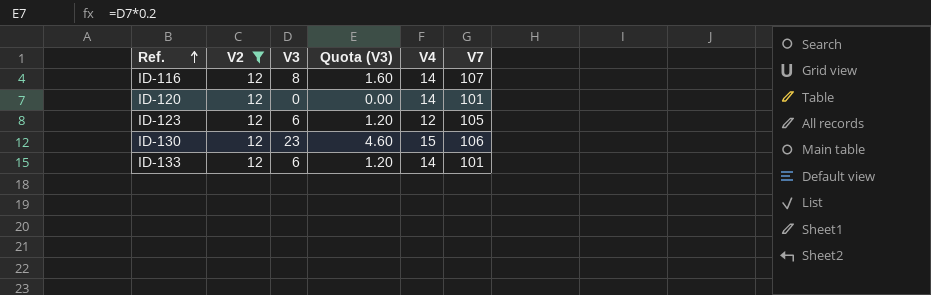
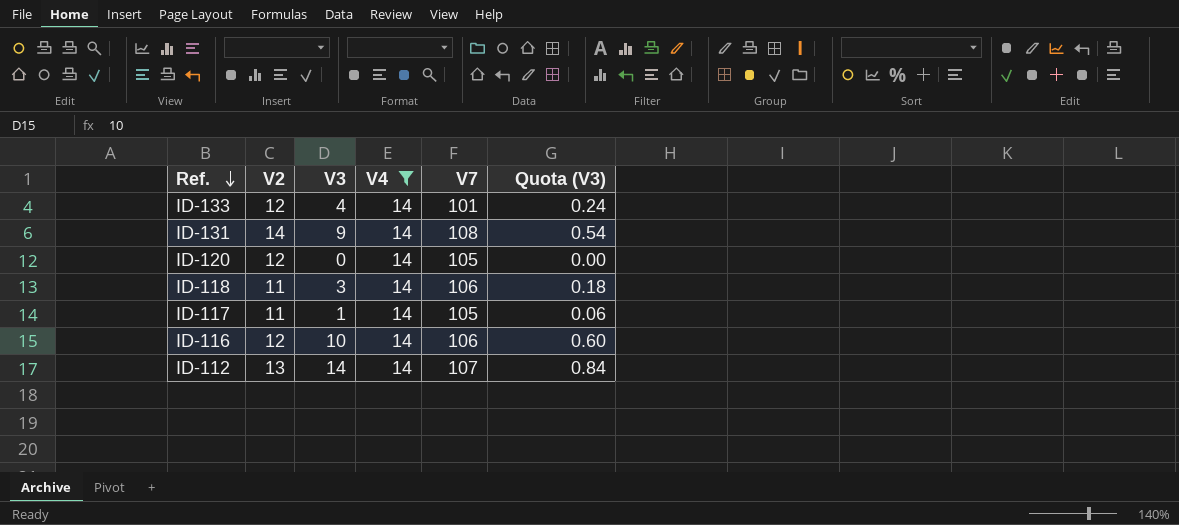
filter: V2 = 12 -> V4 = 14
row order: Ref. ascending -> Ref. descending
column Quota (V3) | formula: [V3] * 0.2 -> [V3] * 0.06
column Quota (V3) | position: 4 -> 6
ID-133 | V3: 6 -> 4
ID-120 | V7: 101 -> 105
ID-116 | V3: 8 -> 10
ID-116 | V7: 107 -> 106

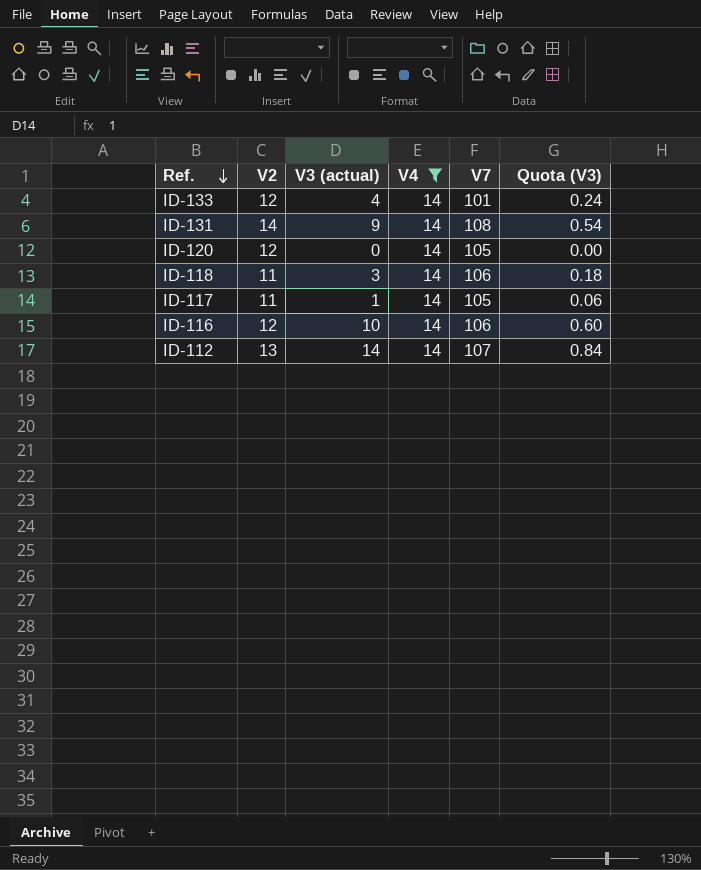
column name: V3 -> V3 (actual)

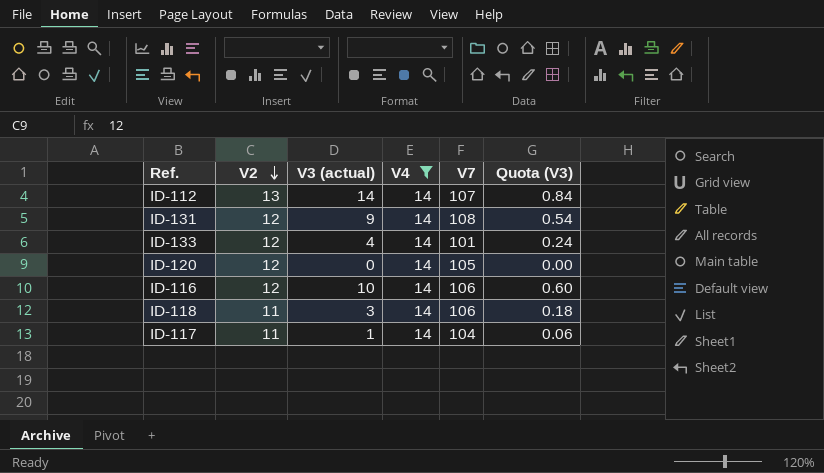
row order: Ref. descending -> V2 descending
ID-131 | V2: 14 -> 12
ID-117 | V7: 105 -> 104

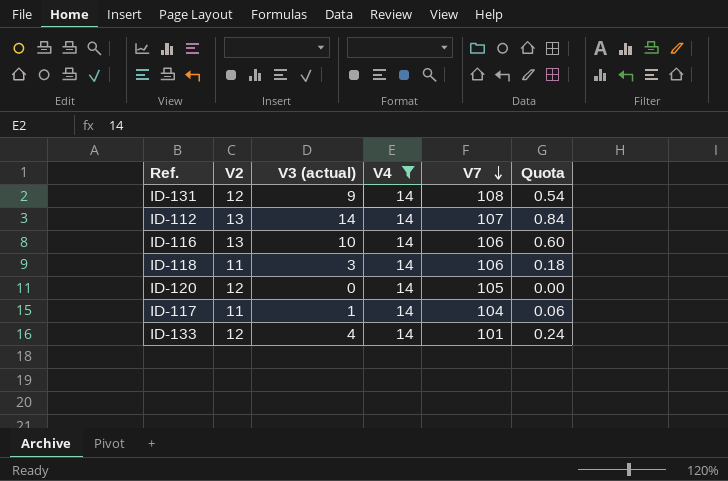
row order: V2 descending -> V7 descending
column name: Quota (V3) -> Quota
ID-116 | V2: 12 -> 13

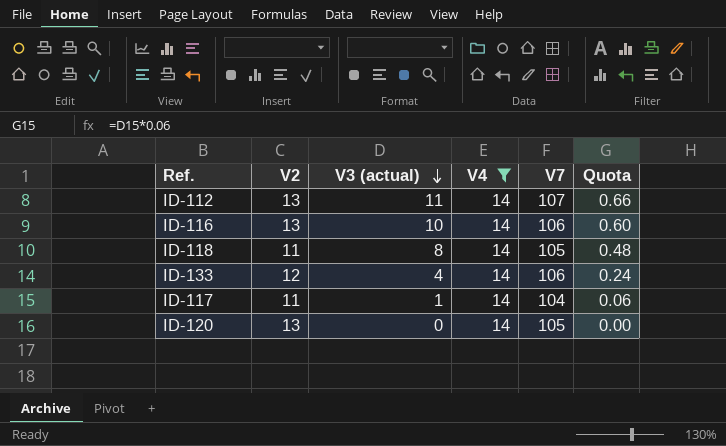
row order: V7 descending -> V3 (actual) descending
row ID-131: 12 | 9 | 14 | 108 | 0.54 -> none
ID-112 | V3 (actual): 14 -> 11
ID-112 | Quota: 0.84 -> 0.66
ID-118 | V3 (actual): 3 -> 8
ID-118 | V7: 106 -> 105
ID-118 | Quota: 0.18 -> 0.48
ID-133 | V7: 101 -> 106
ID-120 | V2: 12 -> 13

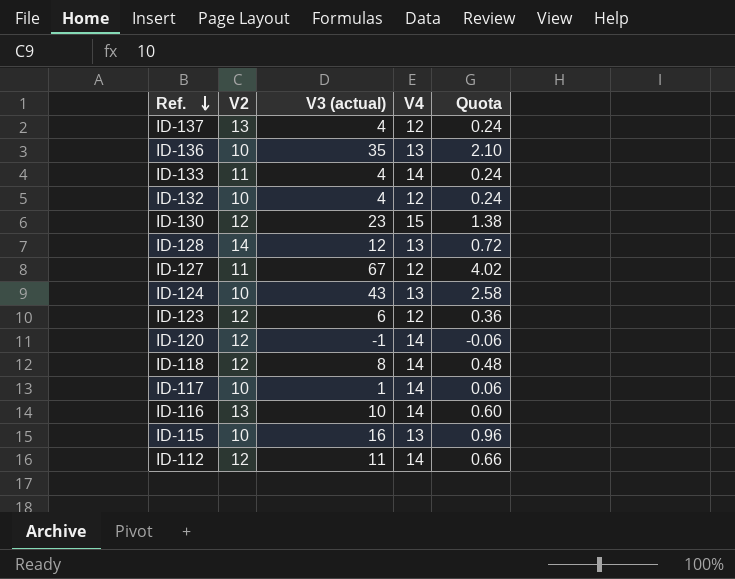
filter: V4 = 14 -> none
row order: V3 (actual) descending -> Ref. descending
column V7 | position: 5 -> none
ID-133 | V2: 12 -> 11
ID-120 | V2: 13 -> 12
ID-120 | V3 (actual): 0 -> -1
ID-120 | Quota: 0.00 -> -0.06
ID-118 | V2: 11 -> 12
ID-117 | V2: 11 -> 10
ID-112 | V2: 13 -> 12

